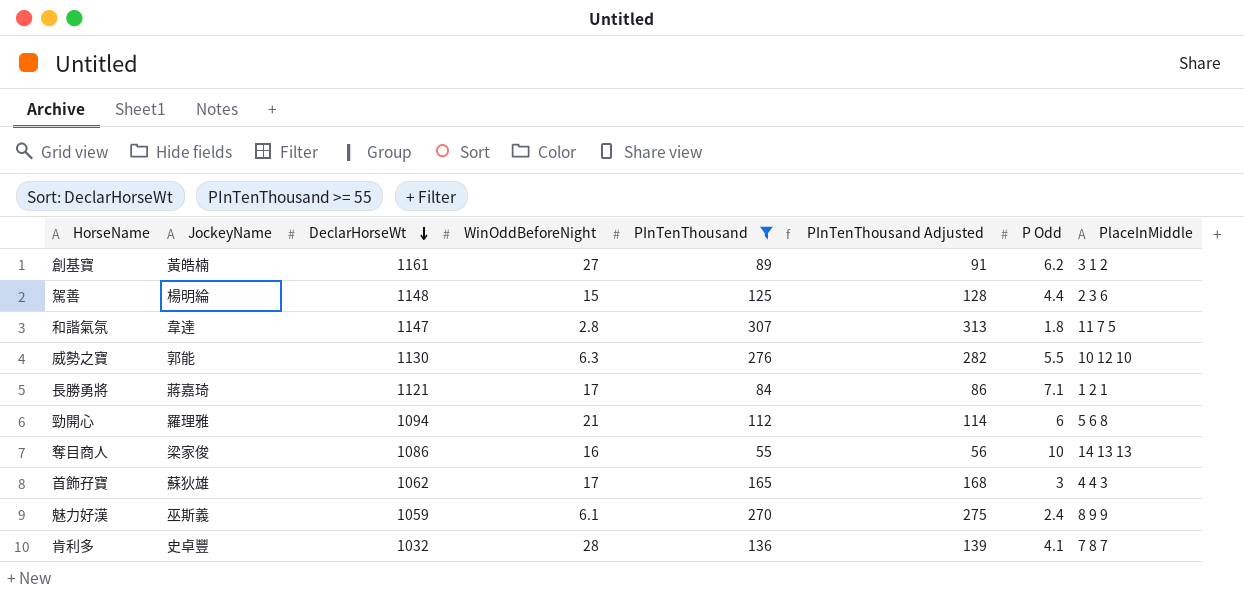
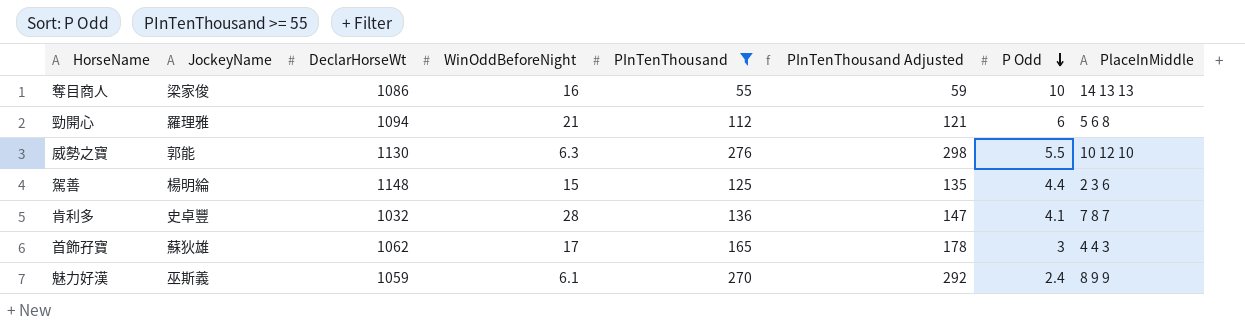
row order: DeclarHorseWt descending -> P Odd descending
column PInTenThousand Adjusted | formula: [PInTenThousand] * 1.02 -> [PInTenThousand] * 1.08
row 創基寶: 黃皓楠 | 1161 | 27 | 89 | 91 | 6.2 | 3 1 2 -> none
row 和諧氣氛: 韋達 | 1147 | 2.8 | 307 | 313 | 1.8 | 11 7 5 -> none
row 長勝勇將: 蔣嘉琦 | 1121 | 17 | 84 | 86 | 7.1 | 1 2 1 -> none

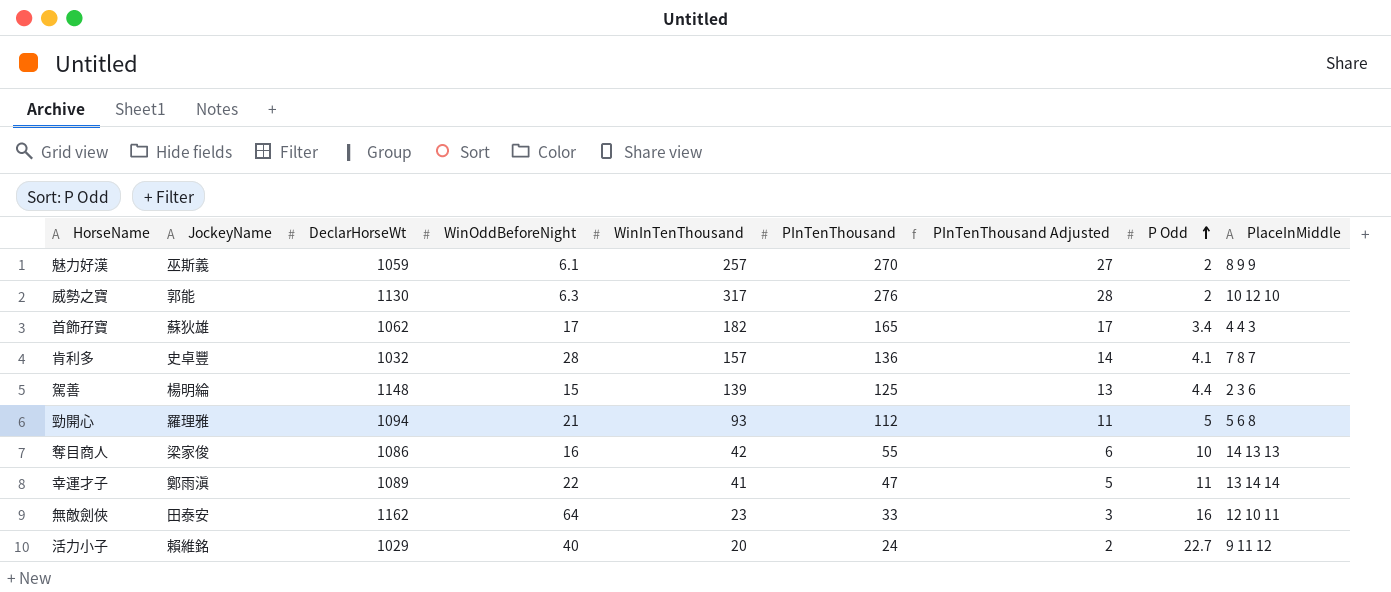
filter: PInTenThousand >= 55 -> none
row order: P Odd descending -> P Odd ascending
column WinInTenThousand | position: none -> 5
column PInTenThousand Adjusted | formula: [PInTenThousand] * 1.08 -> [PInTenThousand] * 0.1
魅力好漢 | P Odd: 2.4 -> 2
威勢之寶 | P Odd: 5.5 -> 2
首飾孖寶 | P Odd: 3 -> 3.4
勁開心 | P Odd: 6 -> 5

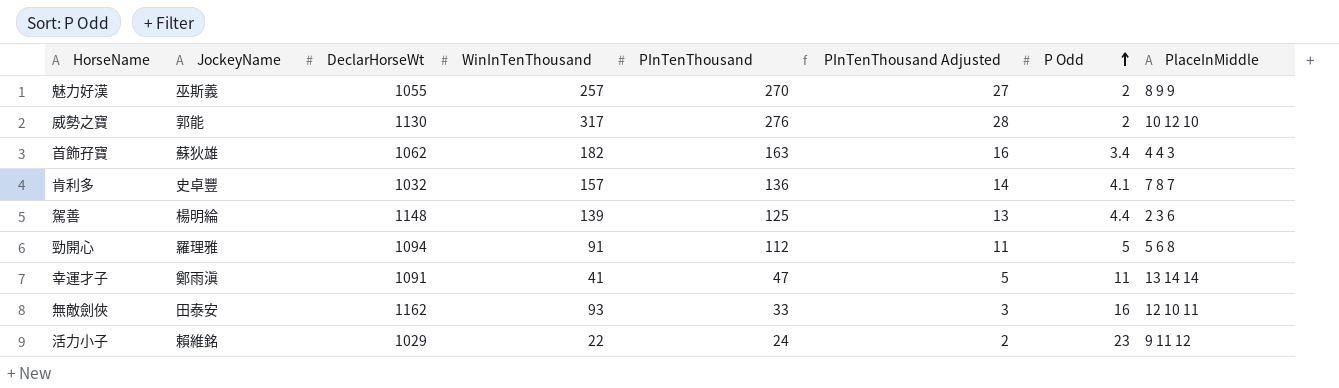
column WinOddBeforeNight | position: 4 -> none
row 奪目商人: 梁家俊 | 1086 | 16 | 42 | 55 | 6 | 10 | 14 13 13 -> none
魅力好漢 | DeclarHorseWt: 1059 -> 1055
首飾孖寶 | PInTenThousand: 165 -> 163
首飾孖寶 | PInTenThousand Adjusted: 17 -> 16
勁開心 | WinInTenThousand: 93 -> 91
幸運才子 | DeclarHorseWt: 1089 -> 1091
無敵劍俠 | WinInTenThousand: 23 -> 93
活力小子 | WinInTenThousand: 20 -> 22
活力小子 | P Odd: 22.7 -> 23

